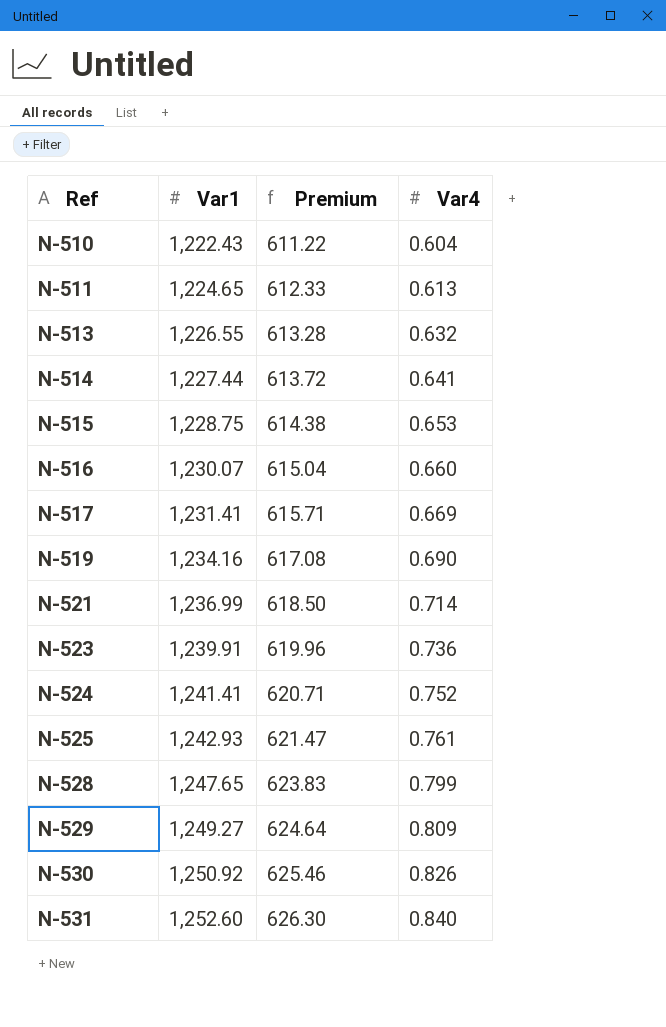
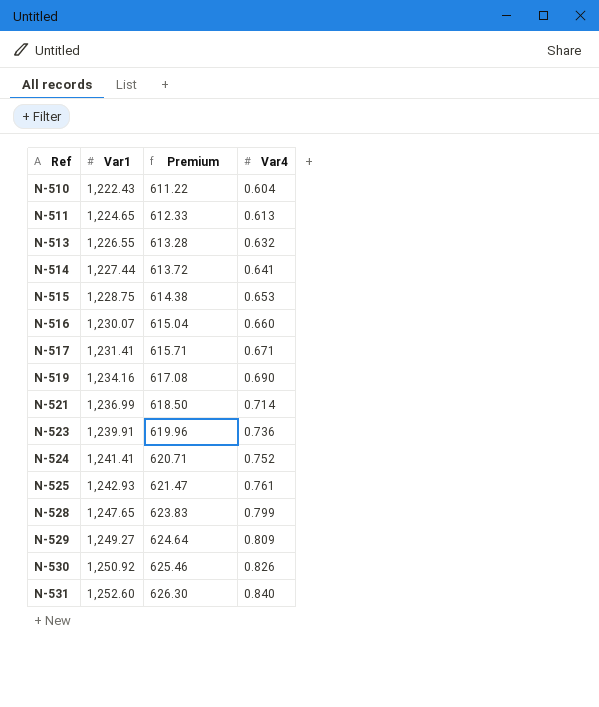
N-517 | Var4: 0.669 -> 0.671

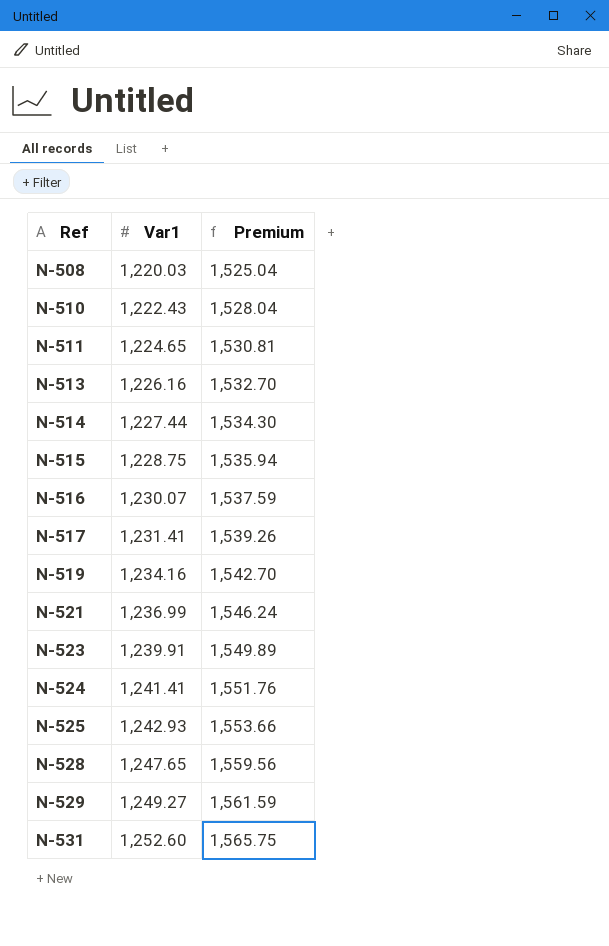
column Var4 | position: 4 -> none
column Premium | formula: [Var1] * 0.5 -> [Var1] * 1.25
row N-530: 1,250.92 | 625.46 | 0.826 -> none
row N-508: none -> 1,220.03 | 1,525.04
N-513 | Var1: 1,226.55 -> 1,226.16

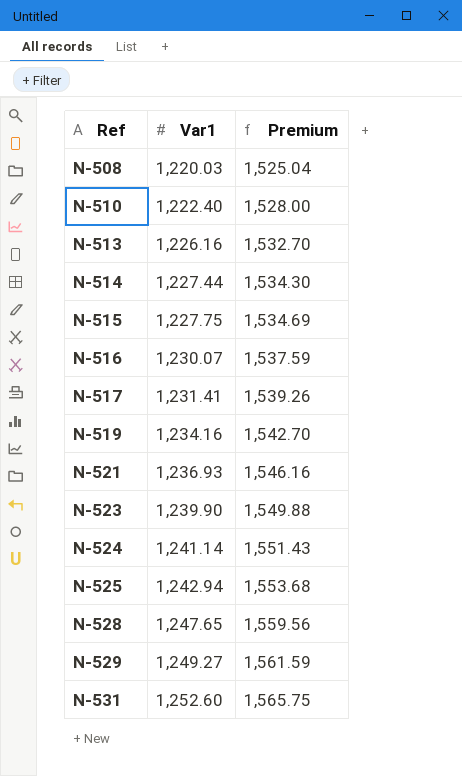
row N-511: 1,224.65 | 1,530.81 -> none
N-510 | Var1: 1,222.43 -> 1,222.40
N-510 | Premium: 1,528.04 -> 1,528.00
N-515 | Var1: 1,228.75 -> 1,227.75
N-515 | Premium: 1,535.94 -> 1,534.69
N-521 | Var1: 1,236.99 -> 1,236.93
N-521 | Premium: 1,546.24 -> 1,546.16
N-523 | Var1: 1,239.91 -> 1,239.90
N-523 | Premium: 1,549.89 -> 1,549.88
N-524 | Var1: 1,241.41 -> 1,241.14
N-524 | Premium: 1,551.76 -> 1,551.43
N-525 | Var1: 1,242.93 -> 1,242.94
N-525 | Premium: 1,553.66 -> 1,553.68

